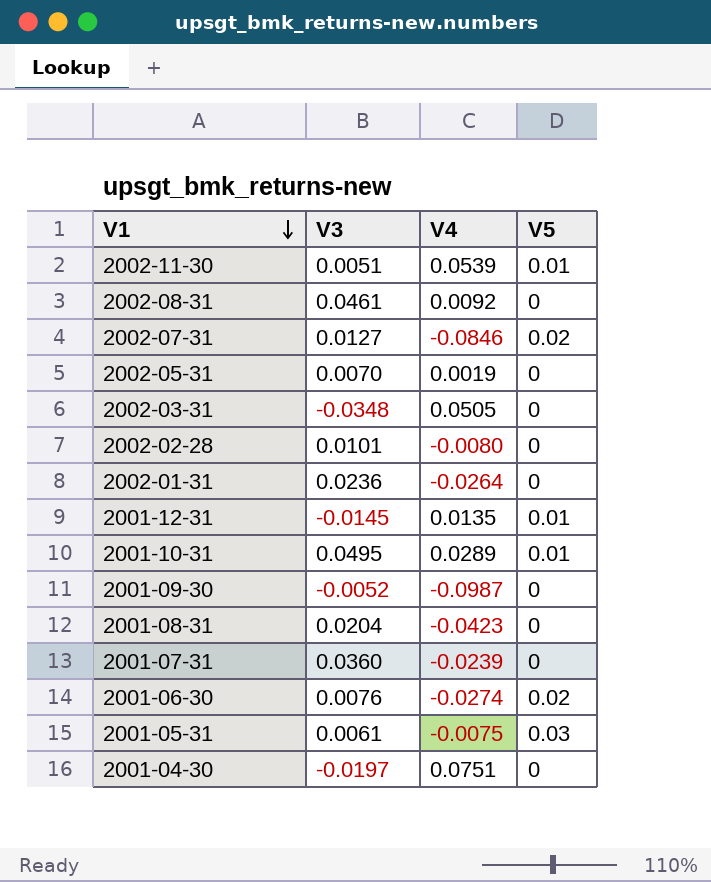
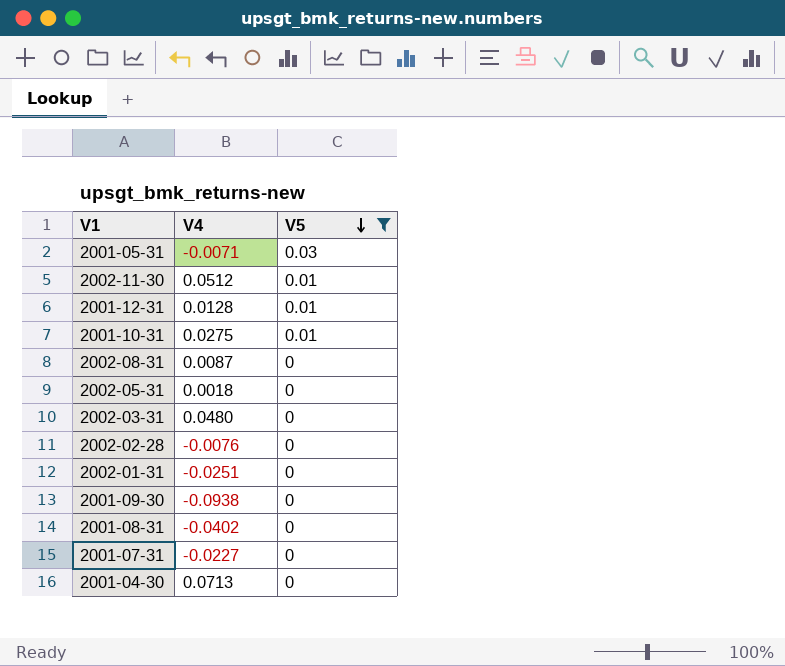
filter: none -> V5 != 0.02
row order: V1 descending -> V5 descending
column V3 | position: 2 -> none
2001-05-31 | V4: -0.0075 -> -0.0071
2002-11-30 | V4: 0.0539 -> 0.0512
2001-12-31 | V4: 0.0135 -> 0.0128
2001-10-31 | V4: 0.0289 -> 0.0275
2002-08-31 | V4: 0.0092 -> 0.0087
2002-05-31 | V4: 0.0019 -> 0.0018
2002-03-31 | V4: 0.0505 -> 0.0480
2002-02-28 | V4: -0.0080 -> -0.0076
2002-01-31 | V4: -0.0264 -> -0.0251
2001-09-30 | V4: -0.0987 -> -0.0938
2001-08-31 | V4: -0.0423 -> -0.0402
2001-07-31 | V4: -0.0239 -> -0.0227
2001-04-30 | V4: 0.0751 -> 0.0713

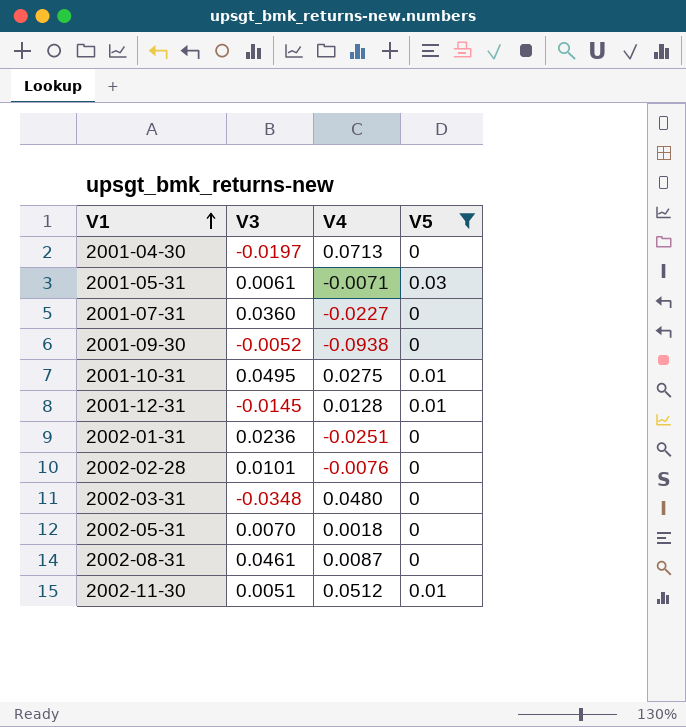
row order: V5 descending -> V1 ascending
column V3 | position: none -> 2
row 2001-08-31: -0.0402 | 0 -> none

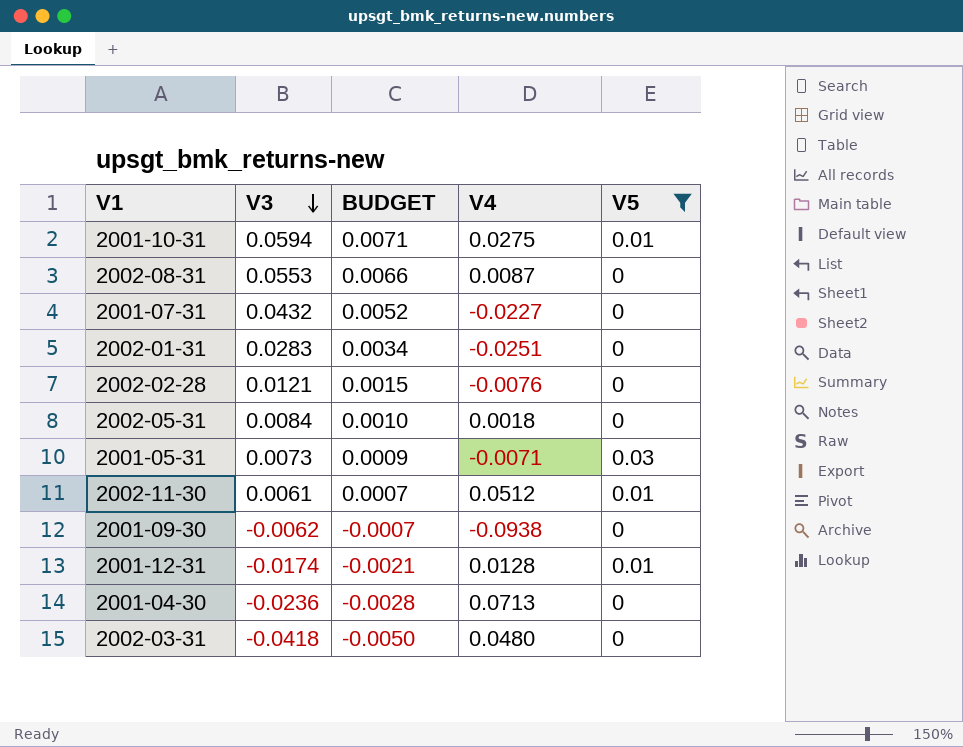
row order: V1 ascending -> V3 descending
column BUDGET | formula: none -> [V3] * 0.12
2001-10-31 | V3: 0.0495 -> 0.0594
2002-08-31 | V3: 0.0461 -> 0.0553
2001-07-31 | V3: 0.0360 -> 0.0432
2002-01-31 | V3: 0.0236 -> 0.0283
2002-02-28 | V3: 0.0101 -> 0.0121
2002-05-31 | V3: 0.0070 -> 0.0084
2001-05-31 | V3: 0.0061 -> 0.0073
2002-11-30 | V3: 0.0051 -> 0.0061
2001-09-30 | V3: -0.0052 -> -0.0062
2001-12-31 | V3: -0.0145 -> -0.0174
2001-04-30 | V3: -0.0197 -> -0.0236
2002-03-31 | V3: -0.0348 -> -0.0418

